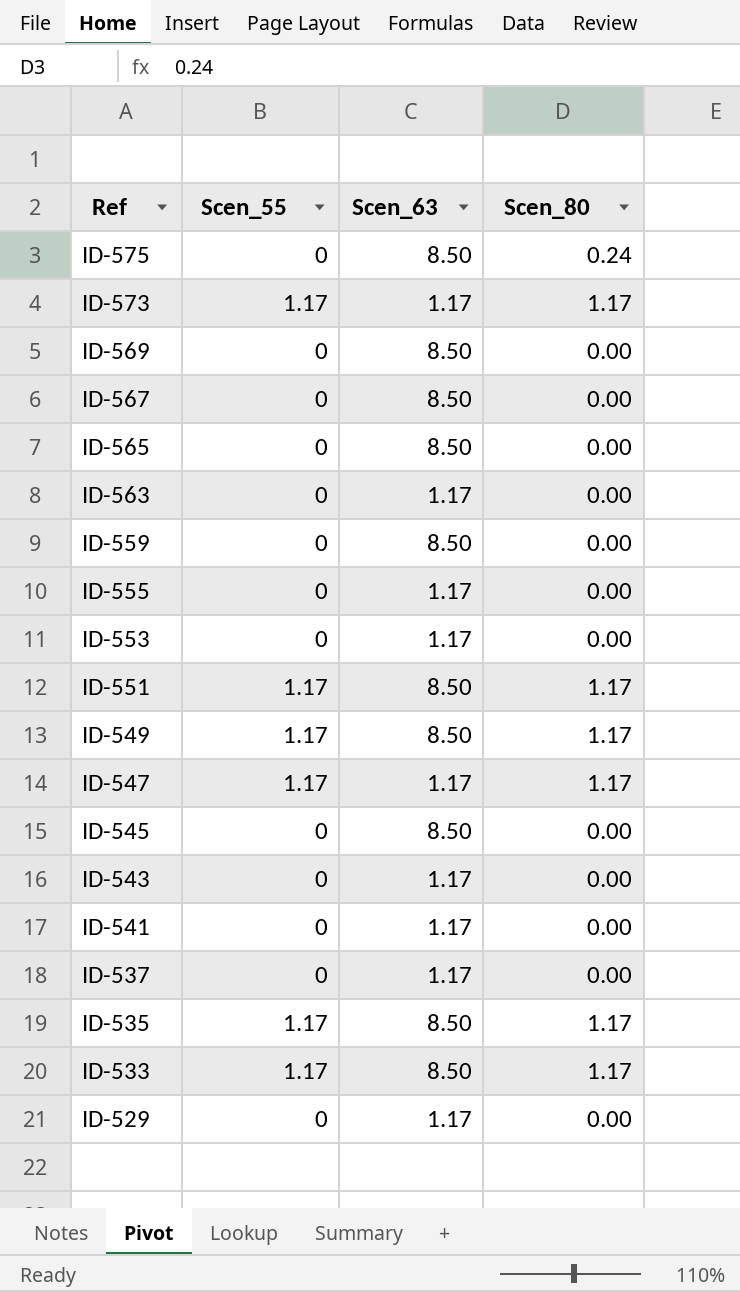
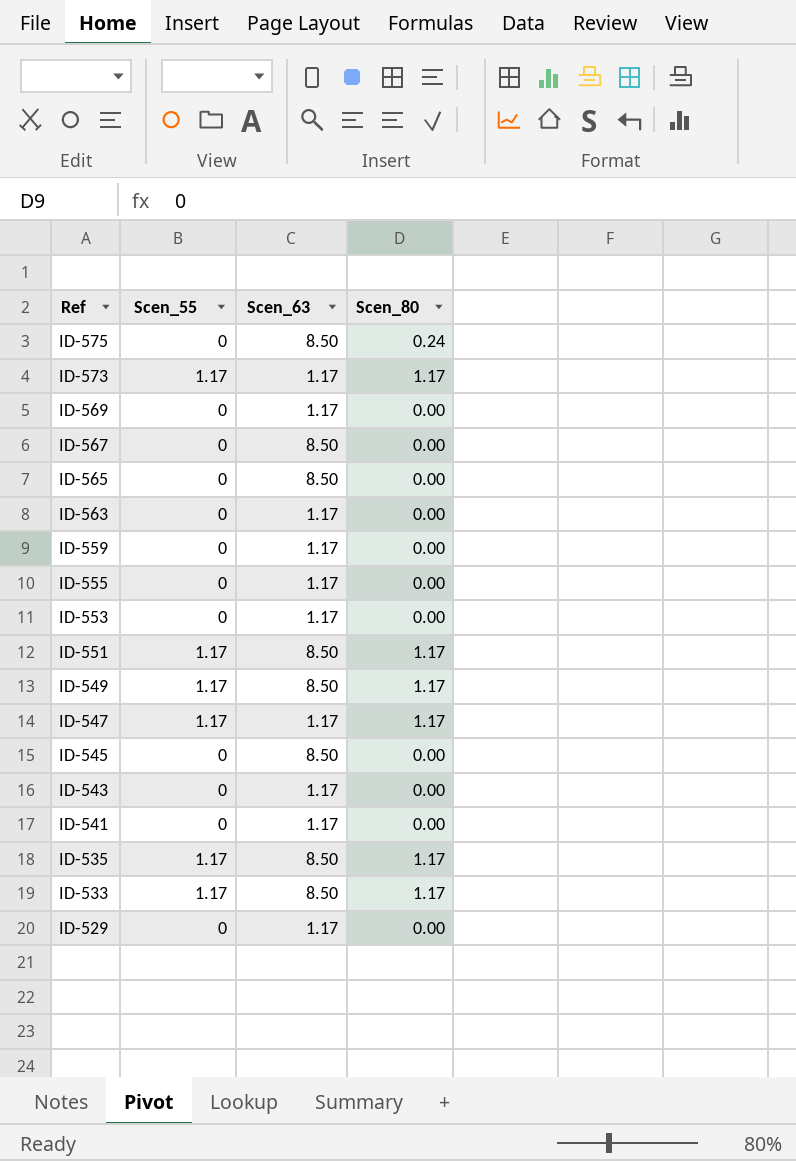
row ID-537: 0 | 1.17 | 0.00 -> none
ID-569 | Scen_63: 8.50 -> 1.17
ID-559 | Scen_63: 8.50 -> 1.17

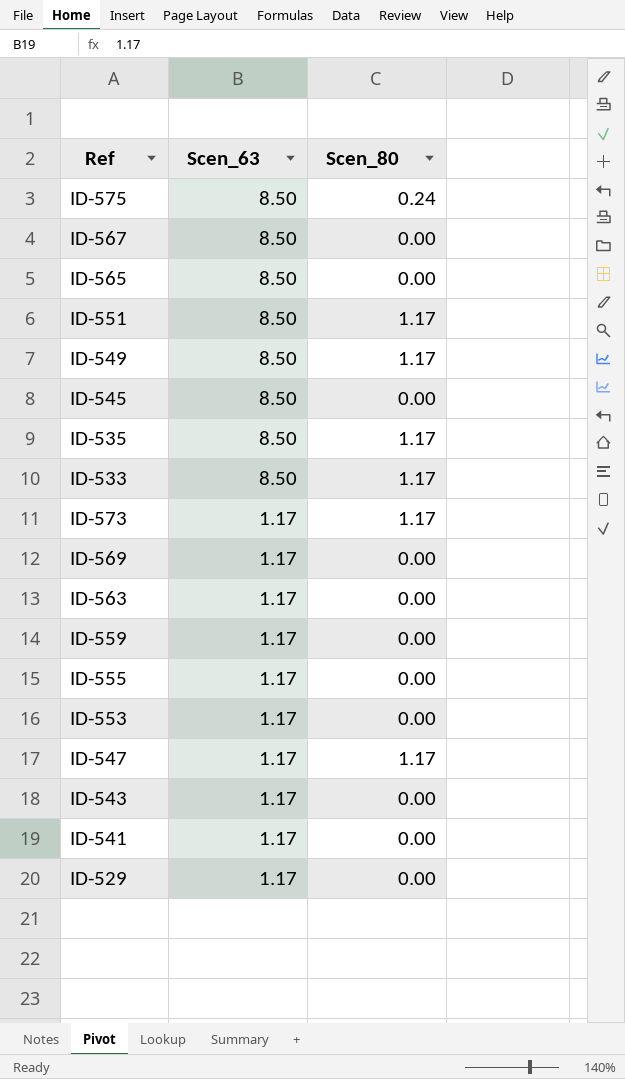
row order: Ref descending -> Scen_63 descending
column Scen_55 | position: 2 -> none

